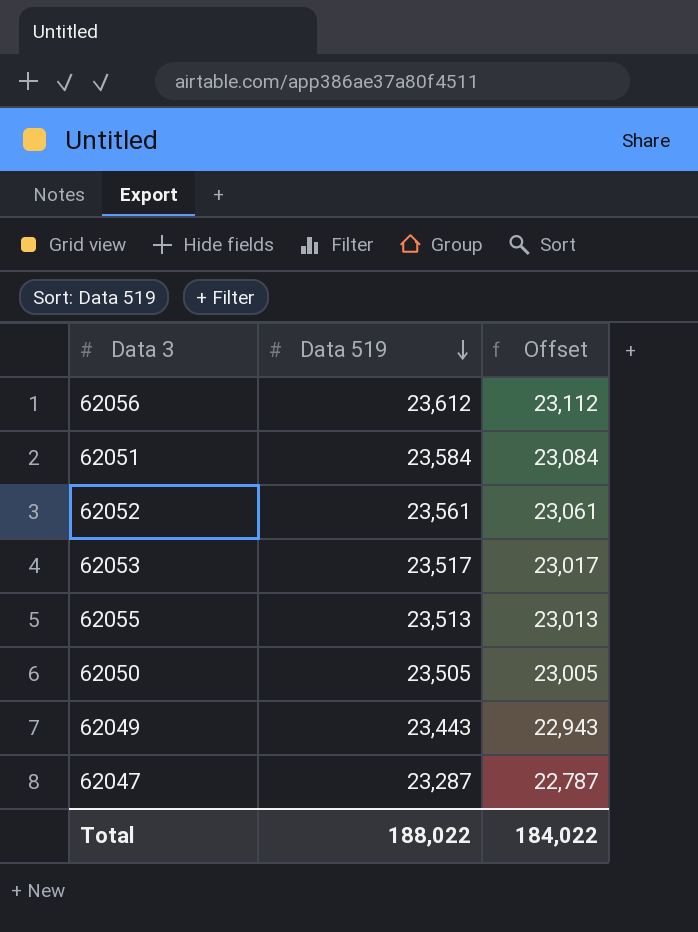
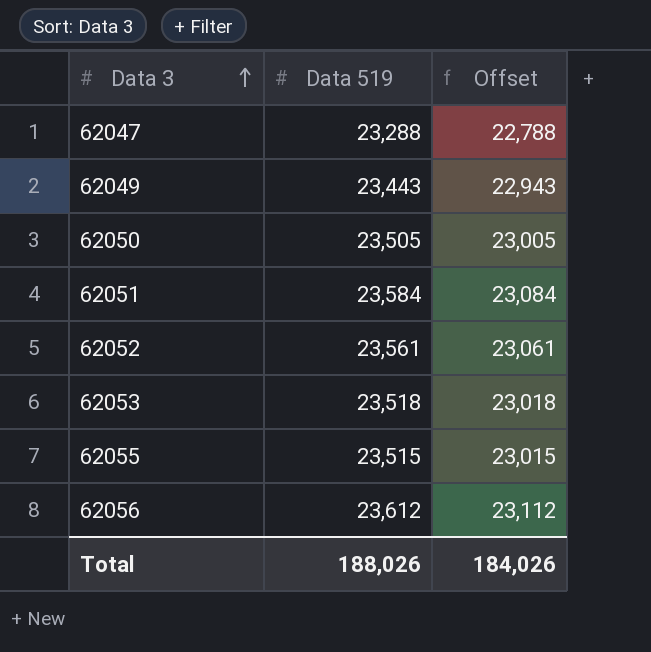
row order: Data 519 descending -> Data 3 ascending
62047 | Data 519: 23,287 -> 23,288
62047 | Offset: 22,787 -> 22,788
62053 | Data 519: 23,517 -> 23,518
62053 | Offset: 23,017 -> 23,018
62055 | Data 519: 23,513 -> 23,515
62055 | Offset: 23,013 -> 23,015
Total | Data 519: 188,022 -> 188,026
Total | Offset: 184,022 -> 184,026

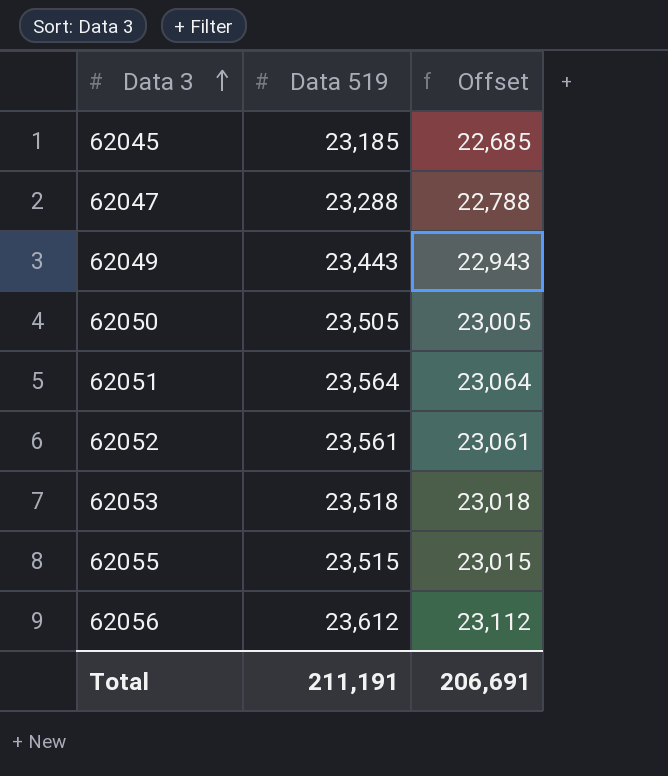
row 62045: none -> 23,185 | 22,685
62051 | Data 519: 23,584 -> 23,564
62051 | Offset: 23,084 -> 23,064
Total | Data 519: 188,026 -> 211,191
Total | Offset: 184,026 -> 206,691

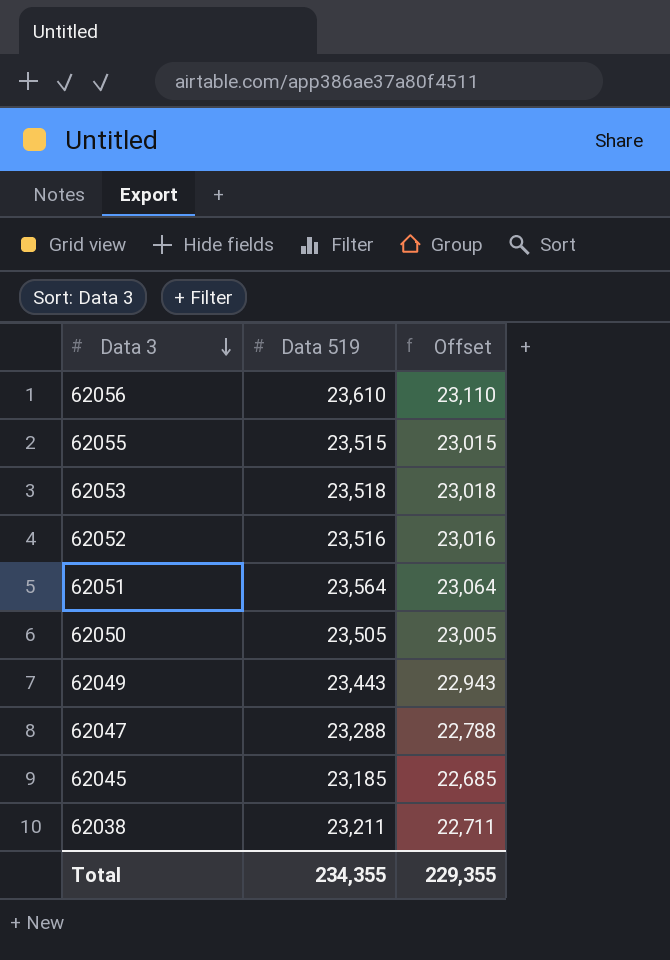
row order: Data 3 ascending -> Data 3 descending
62056 | Data 519: 23,612 -> 23,610
62056 | Offset: 23,112 -> 23,110
62052 | Data 519: 23,561 -> 23,516
62052 | Offset: 23,061 -> 23,016
row 62038: none -> 23,211 | 22,711
Total | Data 519: 211,191 -> 234,355
Total | Offset: 206,691 -> 229,355

